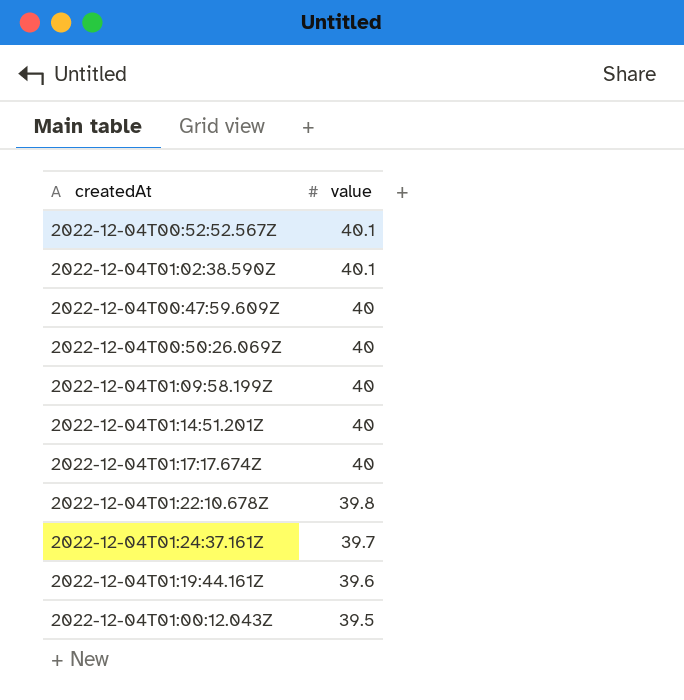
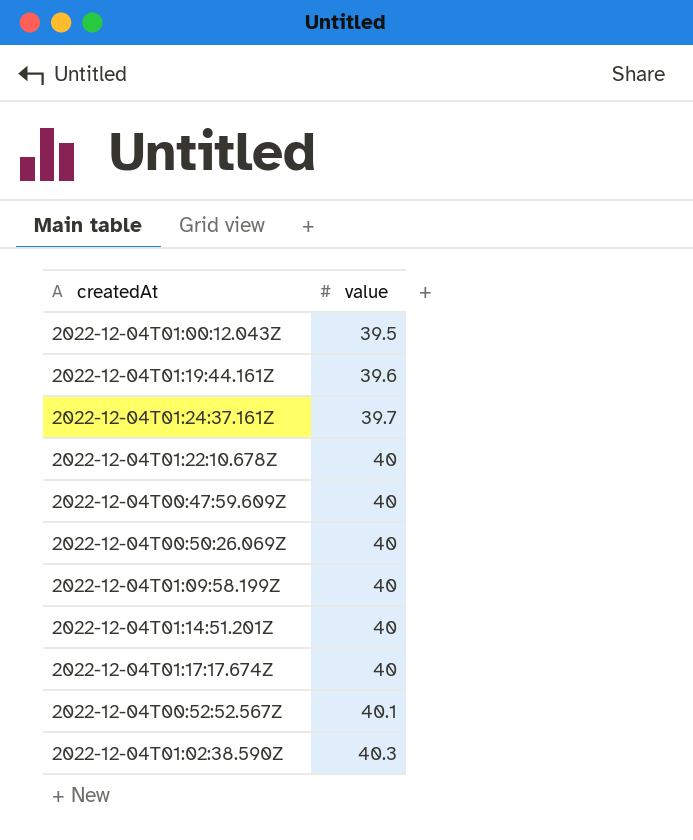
row order: value descending -> value ascending
2022-12-04T01:22:10.678Z | value: 39.8 -> 40
2022-12-04T01:02:38.590Z | value: 40.1 -> 40.3

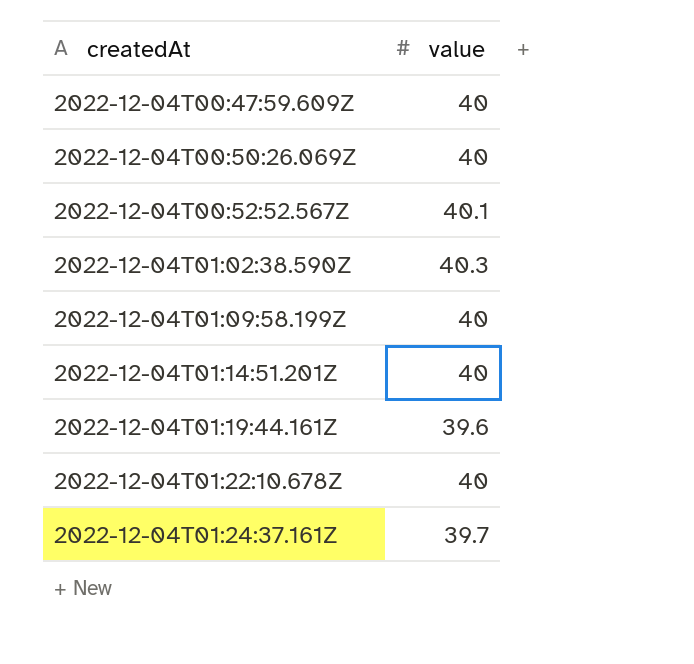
row order: value ascending -> createdAt ascending
row 2022-12-04T01:00:12.043Z: 39.5 -> none
row 2022-12-04T01:17:17.674Z: 40 -> none

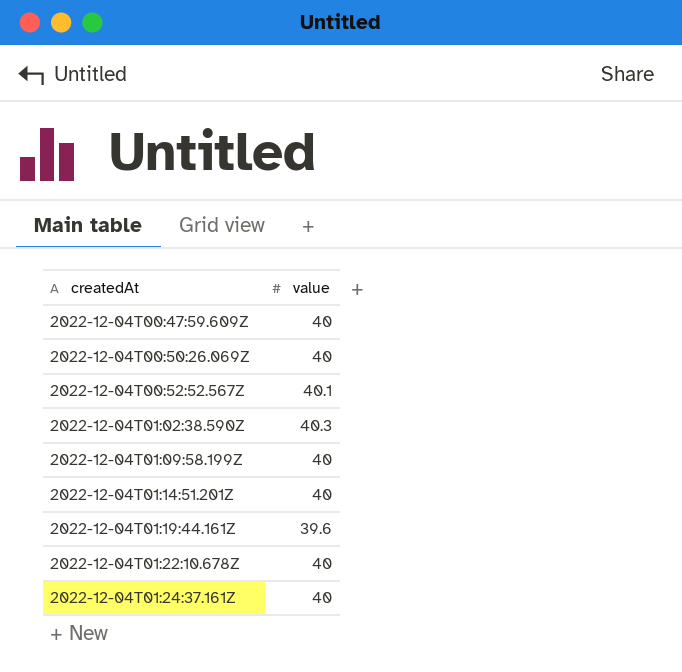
2022-12-04T01:24:37.161Z | value: 39.7 -> 40

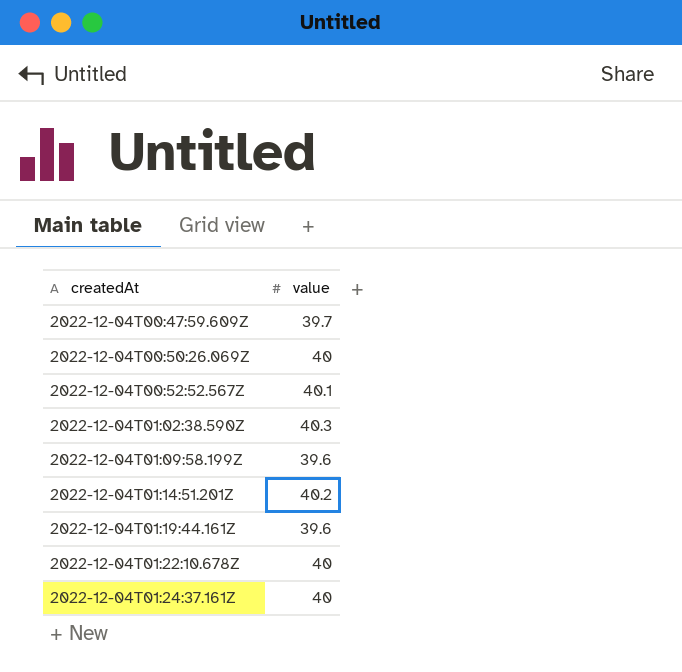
2022-12-04T00:47:59.609Z | value: 40 -> 39.7
2022-12-04T01:09:58.199Z | value: 40 -> 39.6
2022-12-04T01:14:51.201Z | value: 40 -> 40.2

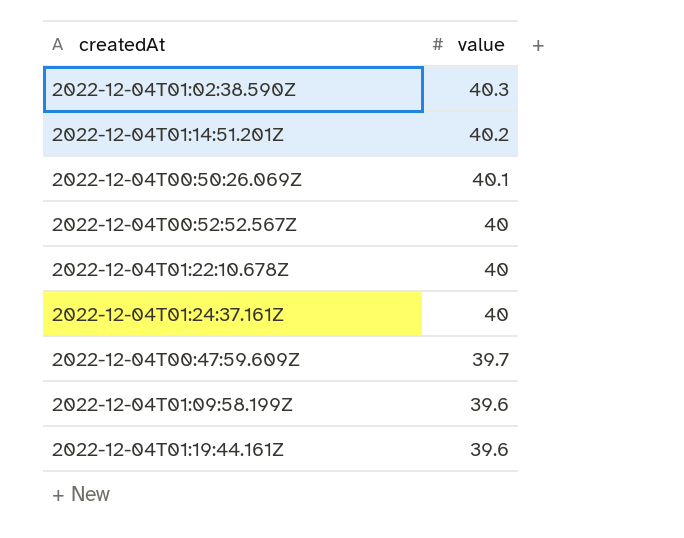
row order: createdAt ascending -> value descending
2022-12-04T00:50:26.069Z | value: 40 -> 40.1
2022-12-04T00:52:52.567Z | value: 40.1 -> 40

